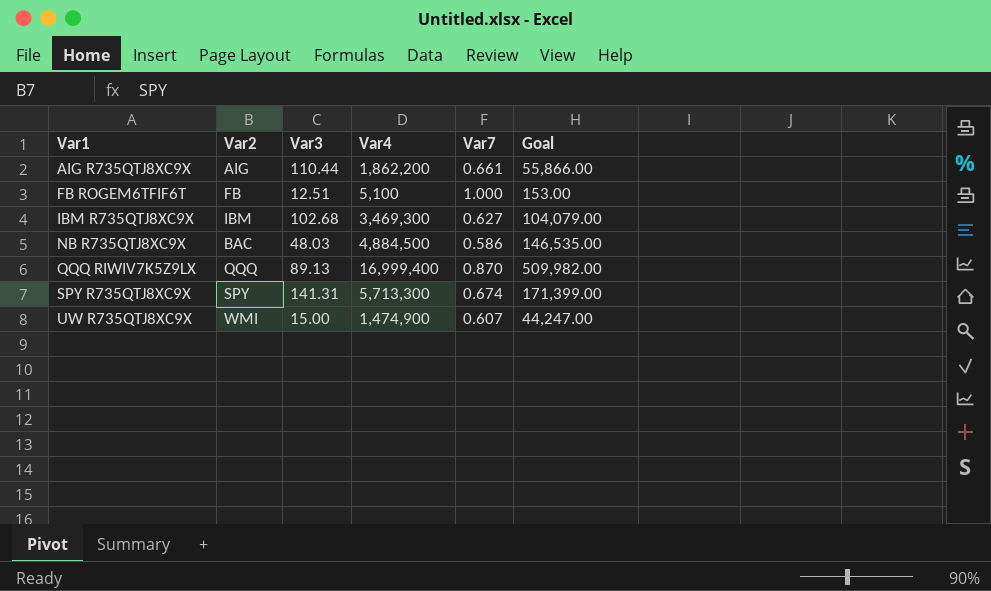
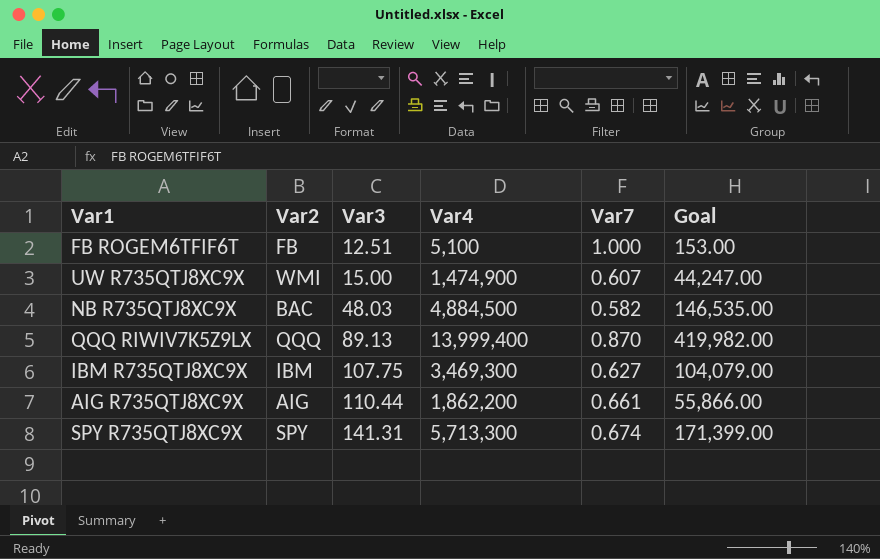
row order: Var1 ascending -> Var3 ascending
NB R735QTJ8XC9X | Var7: 0.586 -> 0.582
QQQ RIWIV7K5Z9LX | Var4: 16,999,400 -> 13,999,400
QQQ RIWIV7K5Z9LX | Goal: 509,982.00 -> 419,982.00
IBM R735QTJ8XC9X | Var3: 102.68 -> 107.75

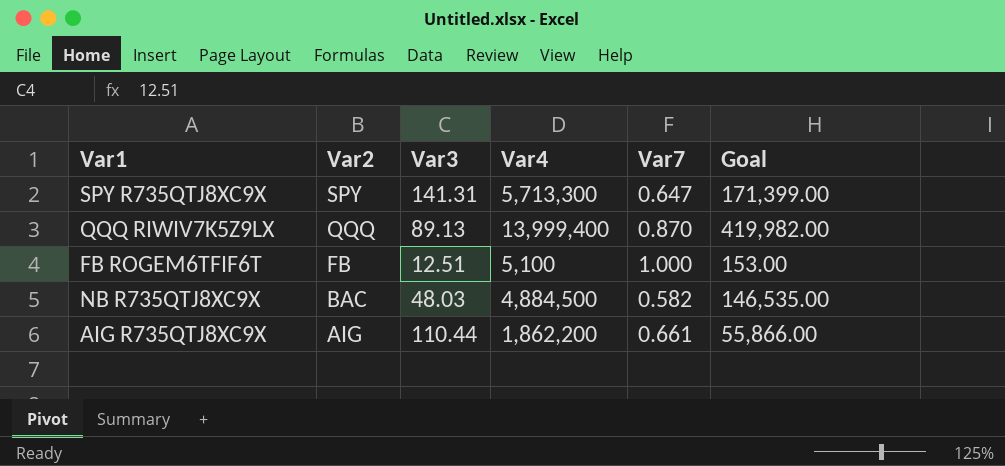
row order: Var3 ascending -> Var2 descending
row UW R735QTJ8XC9X: WMI | 15.00 | 1,474,900 | 0.607 | 44,247.00 -> none
row IBM R735QTJ8XC9X: IBM | 107.75 | 3,469,300 | 0.627 | 104,079.00 -> none
SPY R735QTJ8XC9X | Var7: 0.674 -> 0.647

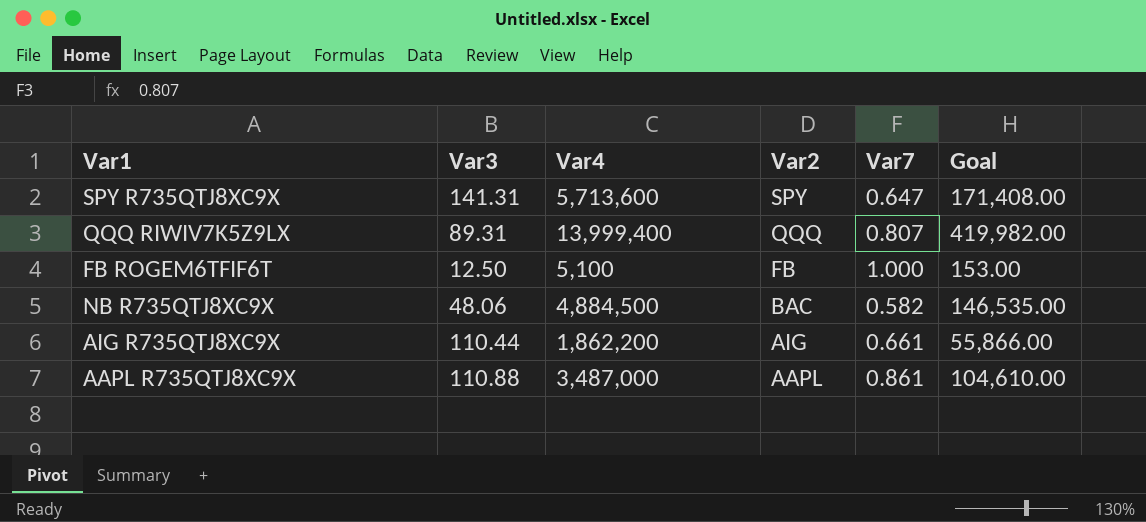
column Var2 | position: 2 -> 4
SPY R735QTJ8XC9X | Var4: 5,713,300 -> 5,713,600
SPY R735QTJ8XC9X | Goal: 171,399.00 -> 171,408.00
QQQ RIWIV7K5Z9LX | Var3: 89.13 -> 89.31
QQQ RIWIV7K5Z9LX | Var7: 0.870 -> 0.807
FB ROGEM6TFIF6T | Var3: 12.51 -> 12.50
NB R735QTJ8XC9X | Var3: 48.03 -> 48.06
row AAPL R735QTJ8XC9X: none -> 110.88 | 3,487,000 | AAPL | 0.861 | 104,610.00

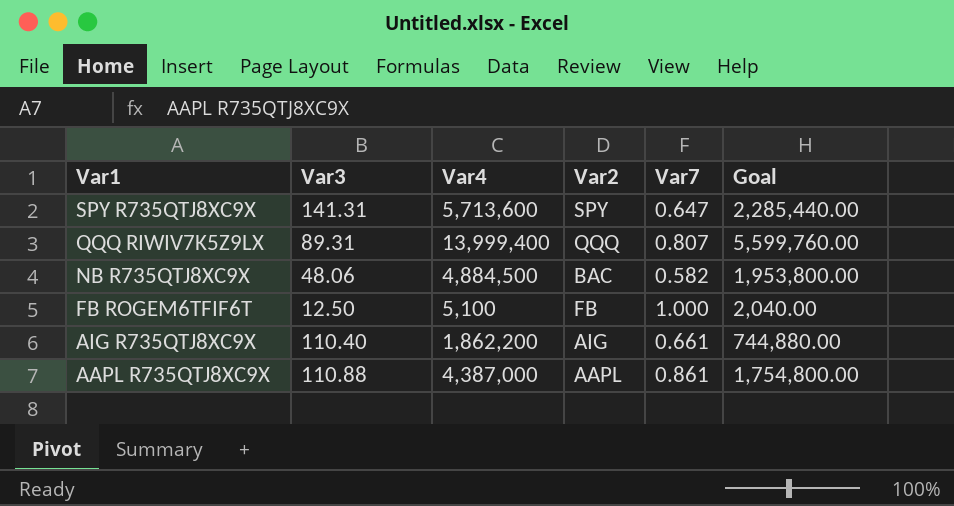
row order: Var2 descending -> Var1 descending
column Goal | formula: [Var4] * 0.03 -> [Var4] * 0.4
AIG R735QTJ8XC9X | Var3: 110.44 -> 110.40
AAPL R735QTJ8XC9X | Var4: 3,487,000 -> 4,387,000

